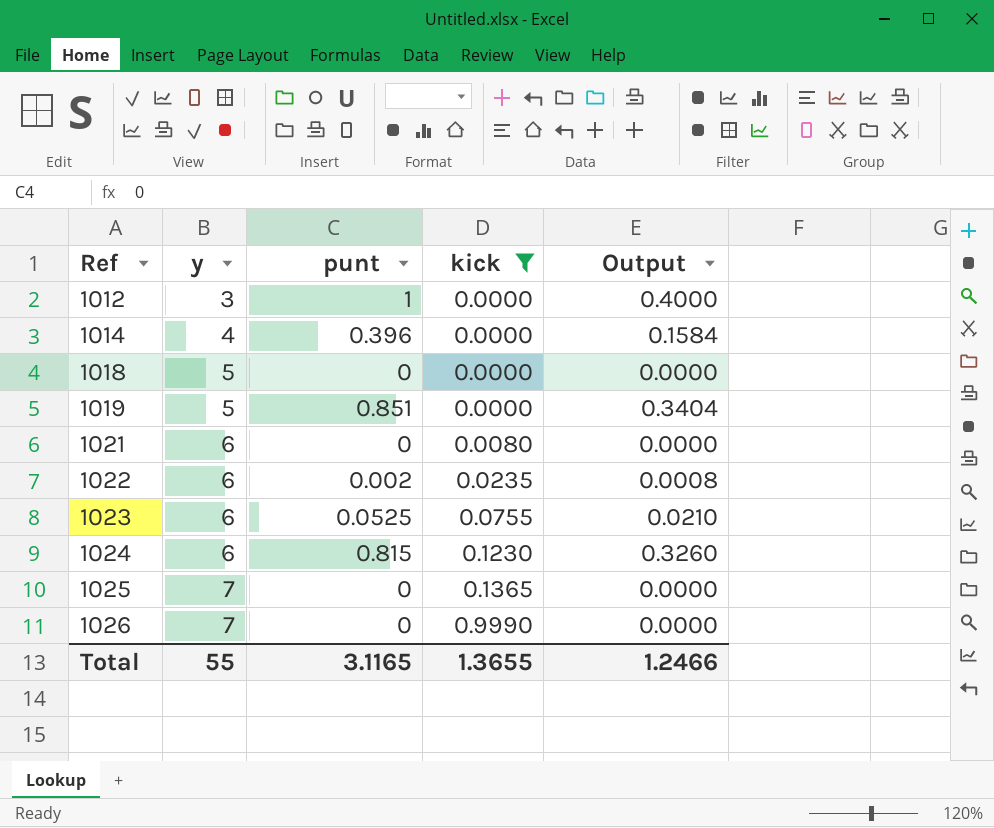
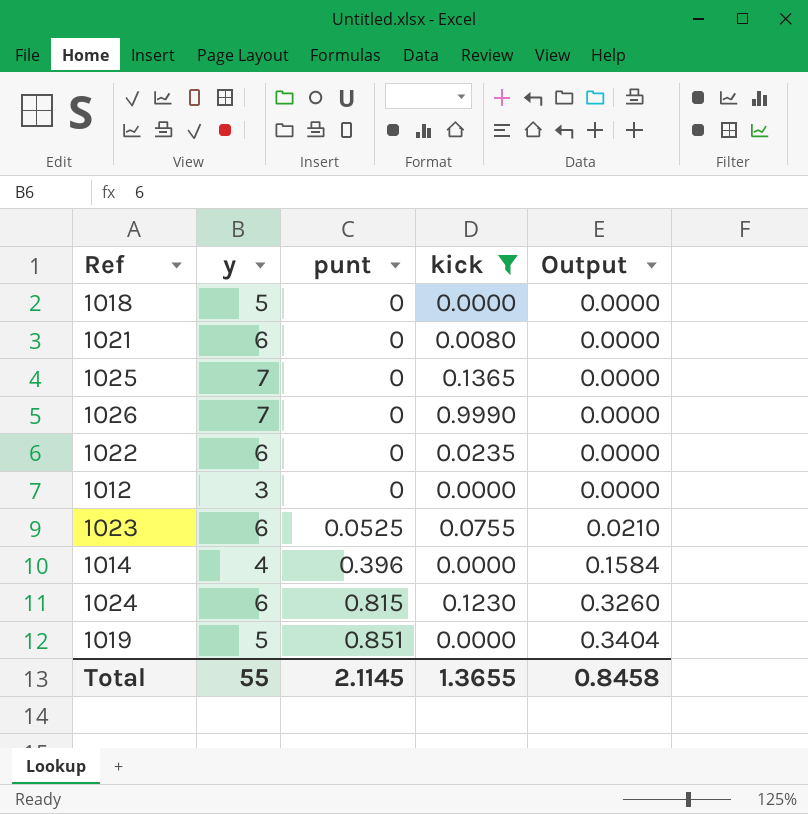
row order: Ref ascending -> punt ascending
1022 | punt: 0.002 -> 0
1022 | Output: 0.0008 -> 0.0000
1012 | punt: 1 -> 0
1012 | Output: 0.4000 -> 0.0000
Total | punt: 3.1165 -> 2.1145
Total | Output: 1.2466 -> 0.8458

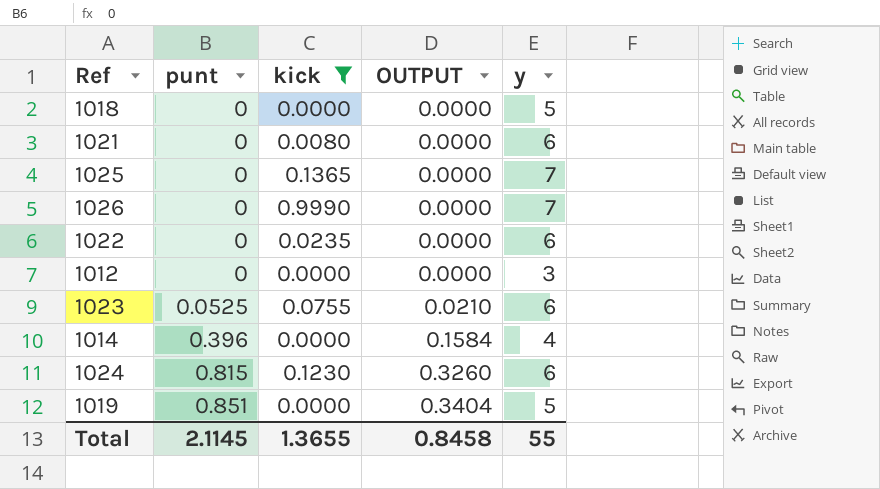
column name: Output -> OUTPUT
column y | position: 2 -> 5

